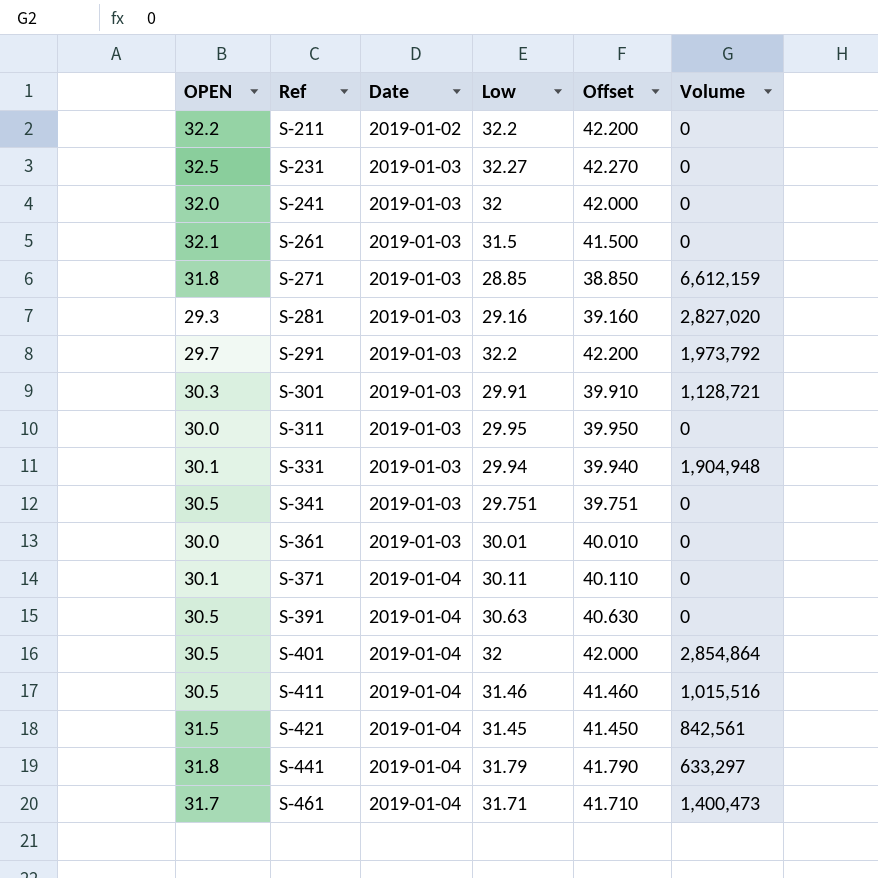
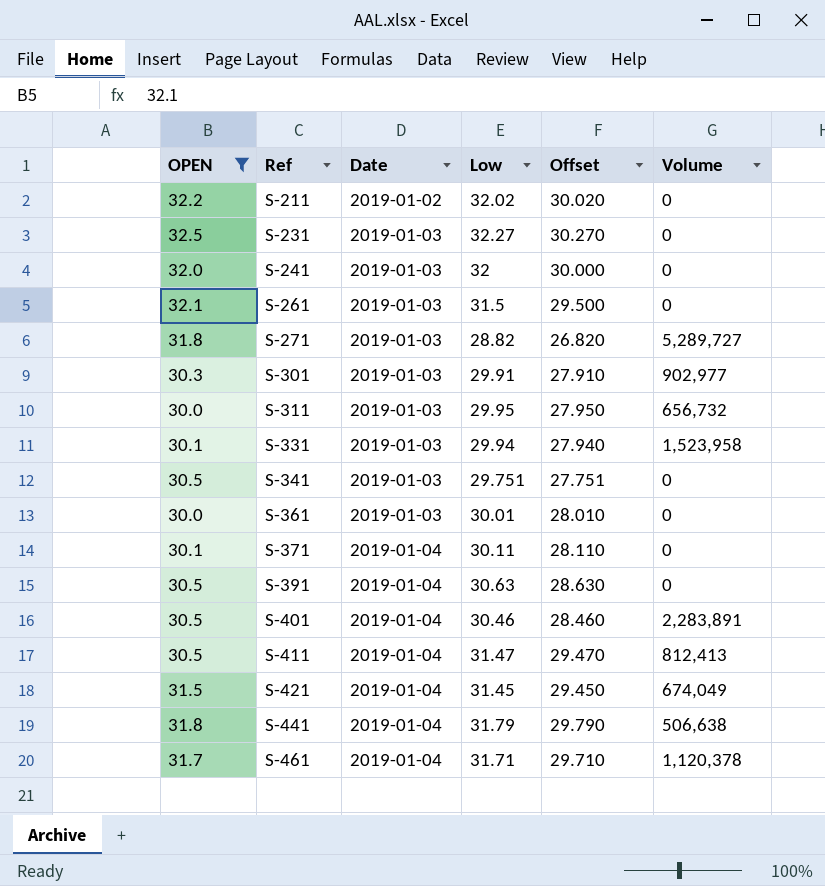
filter: none -> OPEN >= 30.0
column Offset | formula: [Low] + 10 -> [Low] - 2
S-211 | Low: 32.2 -> 32.02
S-271 | Low: 28.85 -> 28.82
S-271 | Volume: 6,612,159 -> 5,289,727
S-301 | Volume: 1,128,721 -> 902,977
S-311 | Volume: 0 -> 656,732
S-331 | Volume: 1,904,948 -> 1,523,958
S-401 | Low: 32 -> 30.46
S-401 | Volume: 2,854,864 -> 2,283,891
S-411 | Low: 31.46 -> 31.47
S-411 | Volume: 1,015,516 -> 812,413
S-421 | Volume: 842,561 -> 674,049
S-441 | Volume: 633,297 -> 506,638
S-461 | Volume: 1,400,473 -> 1,120,378

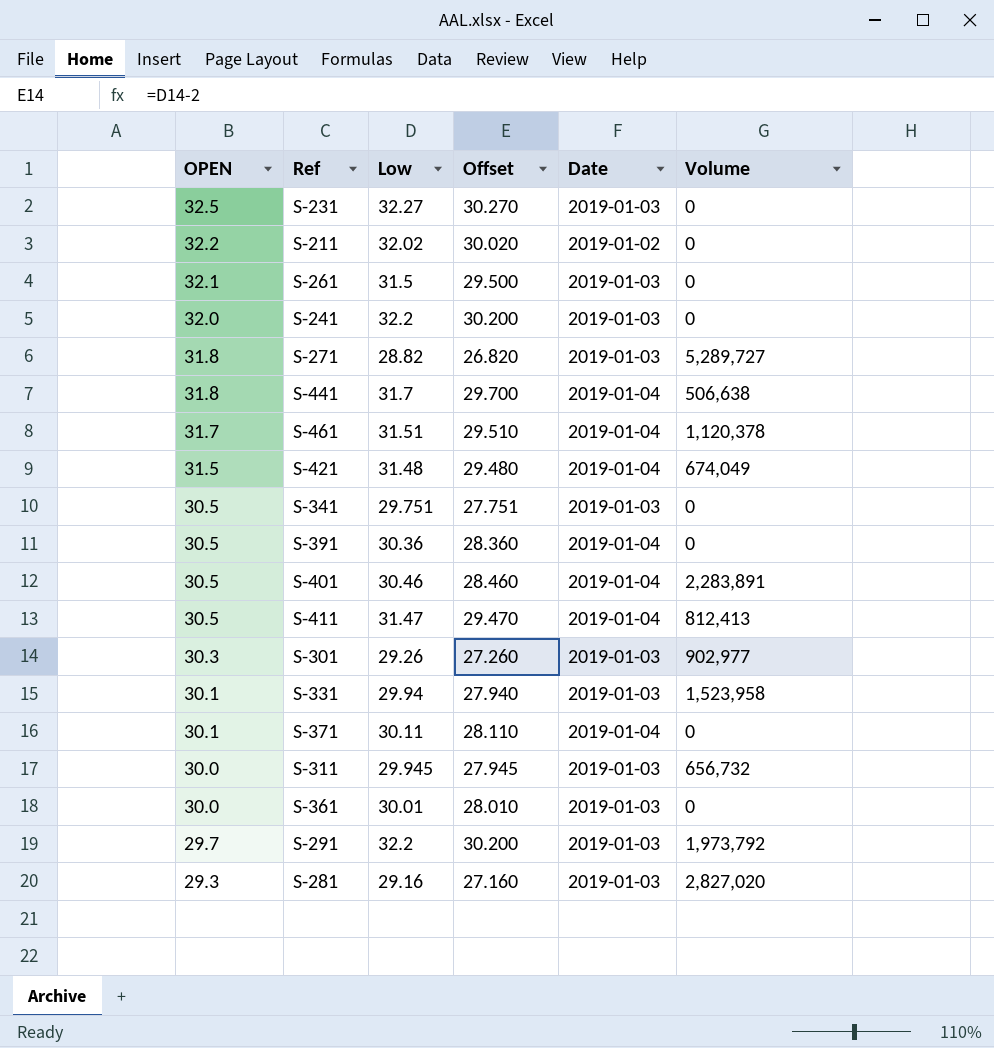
filter: OPEN >= 30.0 -> none
row order: Ref ascending -> OPEN descending
column Date | position: 3 -> 5
S-241 | Low: 32 -> 32.2
S-241 | Offset: 30.000 -> 30.200
S-441 | Low: 31.79 -> 31.7
S-441 | Offset: 29.790 -> 29.700
S-461 | Low: 31.71 -> 31.51
S-461 | Offset: 29.710 -> 29.510
S-421 | Low: 31.45 -> 31.48
S-421 | Offset: 29.450 -> 29.480
S-391 | Low: 30.63 -> 30.36
S-391 | Offset: 28.630 -> 28.360
S-301 | Low: 29.91 -> 29.26
S-301 | Offset: 27.910 -> 27.260
S-311 | Low: 29.95 -> 29.945
S-311 | Offset: 27.950 -> 27.945

